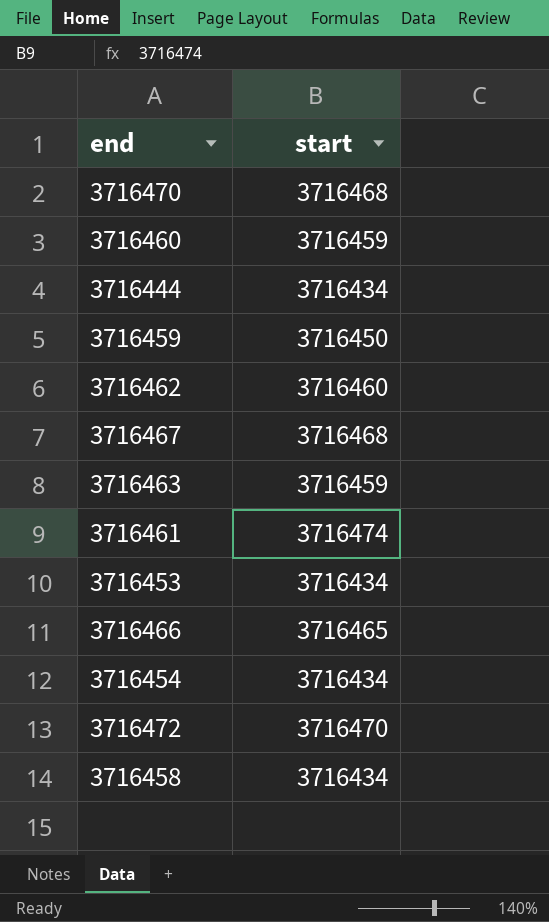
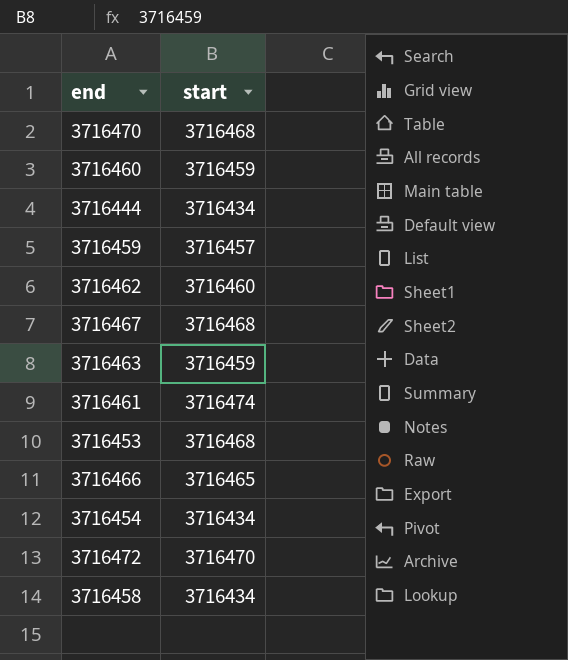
3716459 | start: 3716450 -> 3716457
3716453 | start: 3716434 -> 3716468

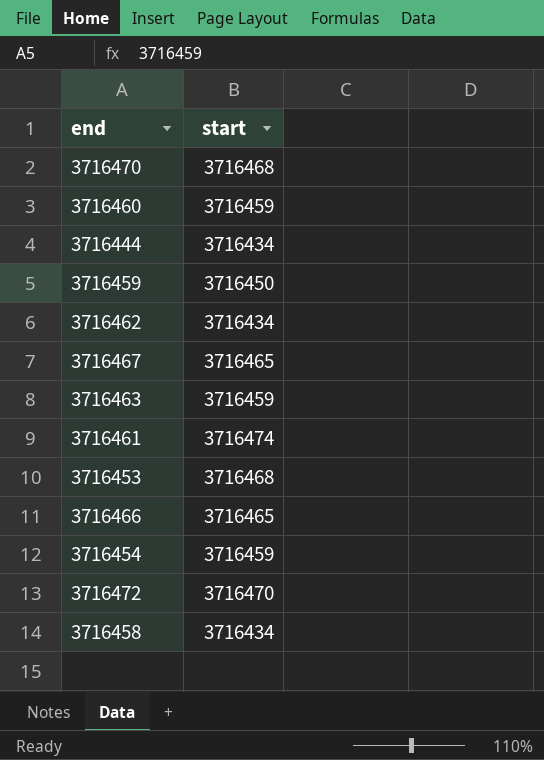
3716459 | start: 3716457 -> 3716450
3716462 | start: 3716460 -> 3716434
3716467 | start: 3716468 -> 3716465
3716454 | start: 3716434 -> 3716459

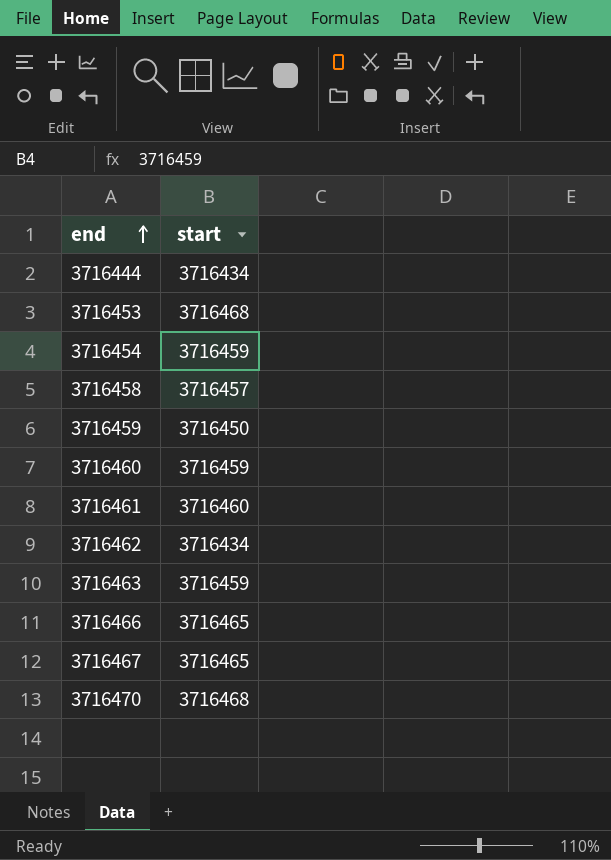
row order: none -> end ascending
row 3716472: 3716470 -> none
3716458 | start: 3716434 -> 3716457
3716461 | start: 3716474 -> 3716460

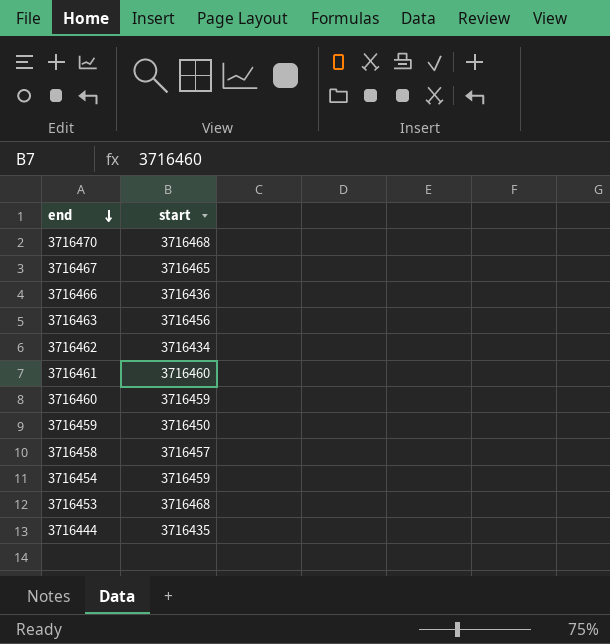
row order: end ascending -> end descending
3716466 | start: 3716465 -> 3716436
3716463 | start: 3716459 -> 3716456
3716444 | start: 3716434 -> 3716435

